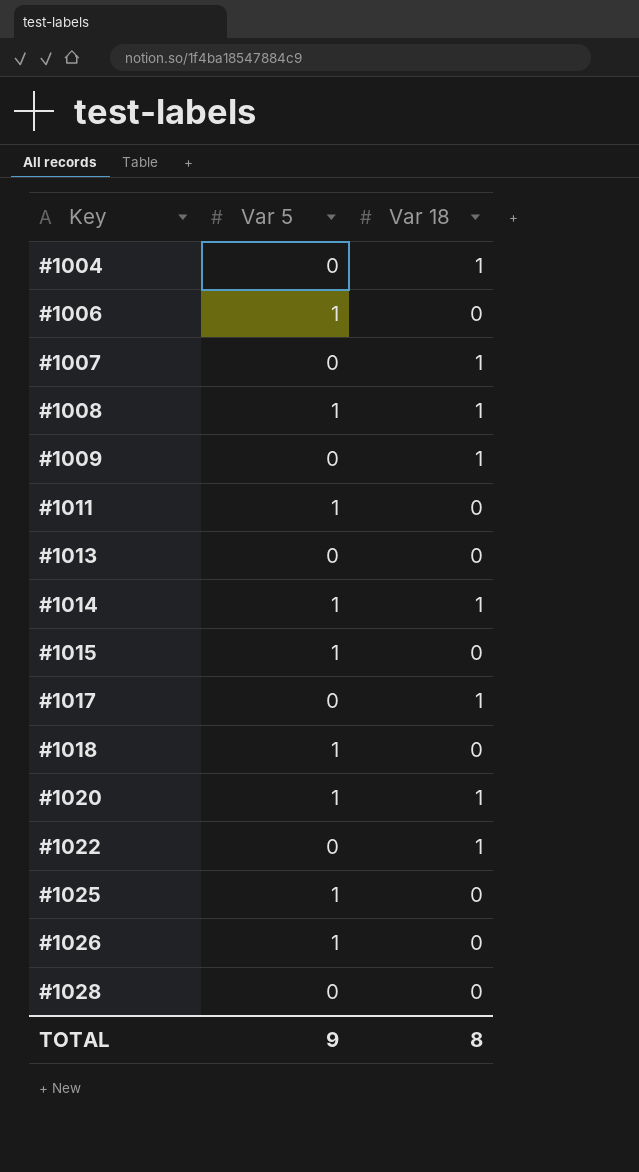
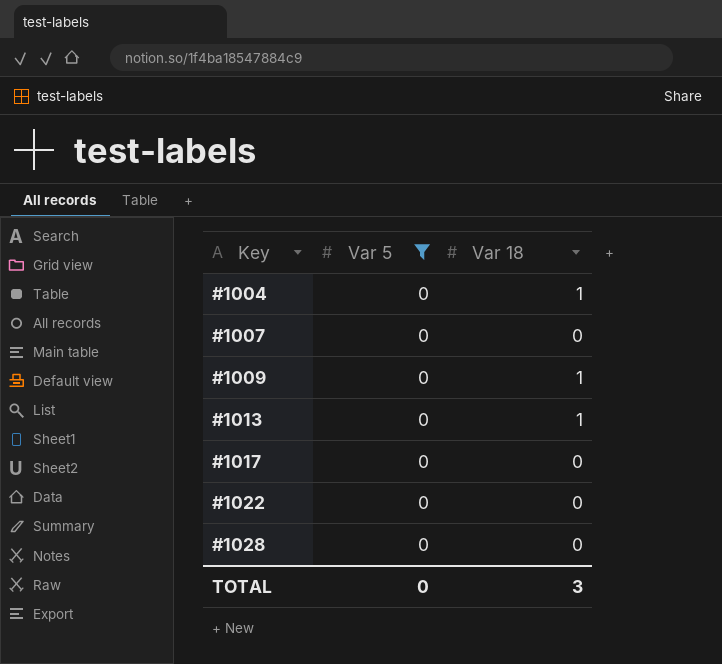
filter: none -> Var 5 = 0
#1007 | Var 18: 1 -> 0
#1013 | Var 18: 0 -> 1
#1017 | Var 18: 1 -> 0
#1022 | Var 18: 1 -> 0
TOTAL | Var 5: 9 -> 0
TOTAL | Var 18: 8 -> 3

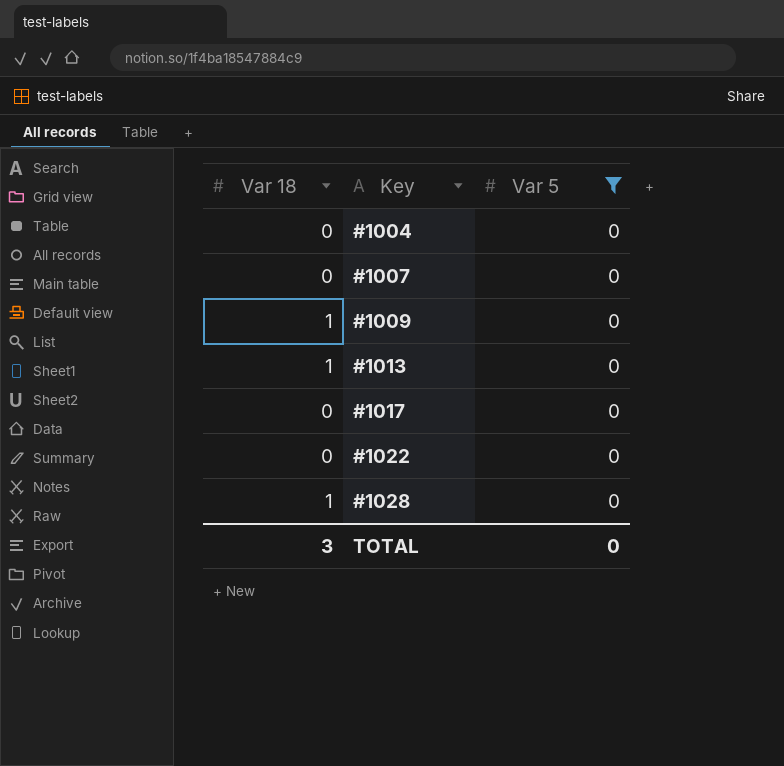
column Var 18 | position: 3 -> 1
#1004 | Var 18: 1 -> 0
#1028 | Var 18: 0 -> 1

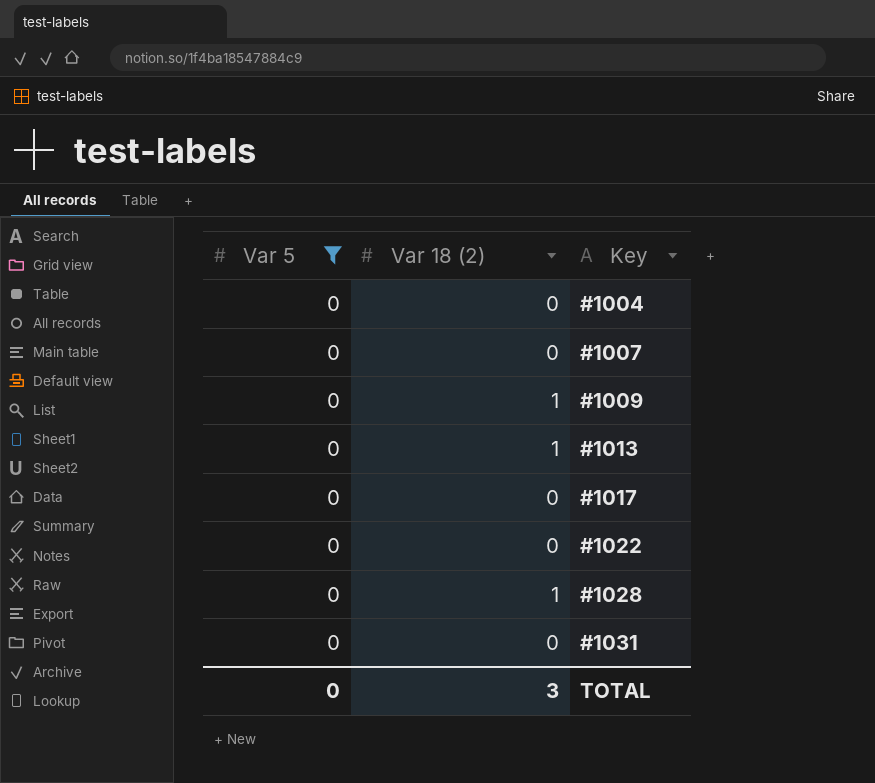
column Var 5 | position: 3 -> 1
column name: Var 18 -> Var 18 (2)
row #1031: none -> 0 | 0

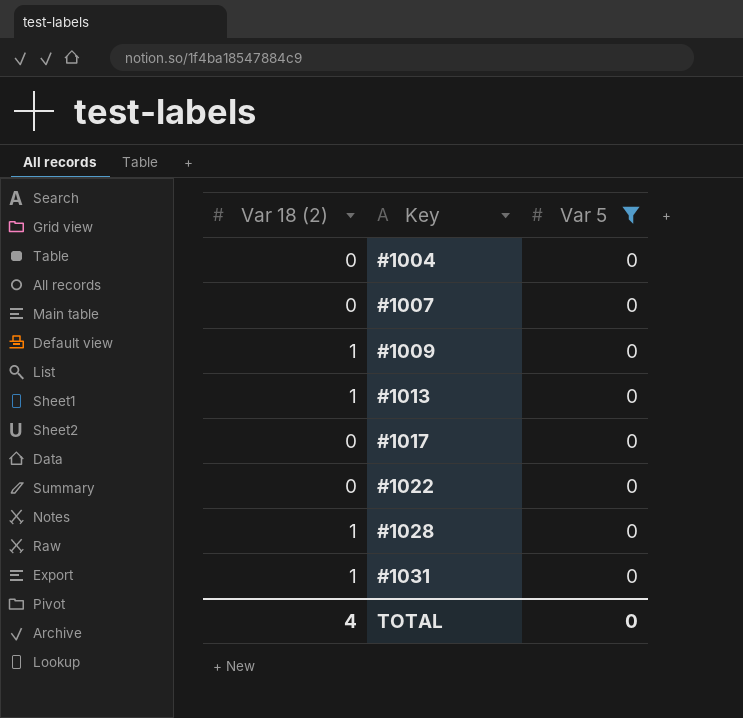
column Var 5 | position: 1 -> 3
#1031 | Var 18 (2): 0 -> 1
TOTAL | Var 18 (2): 3 -> 4

